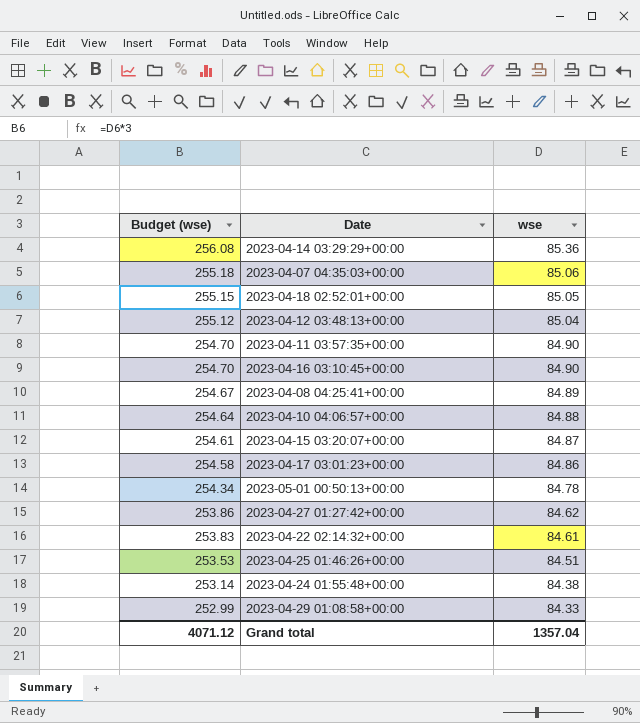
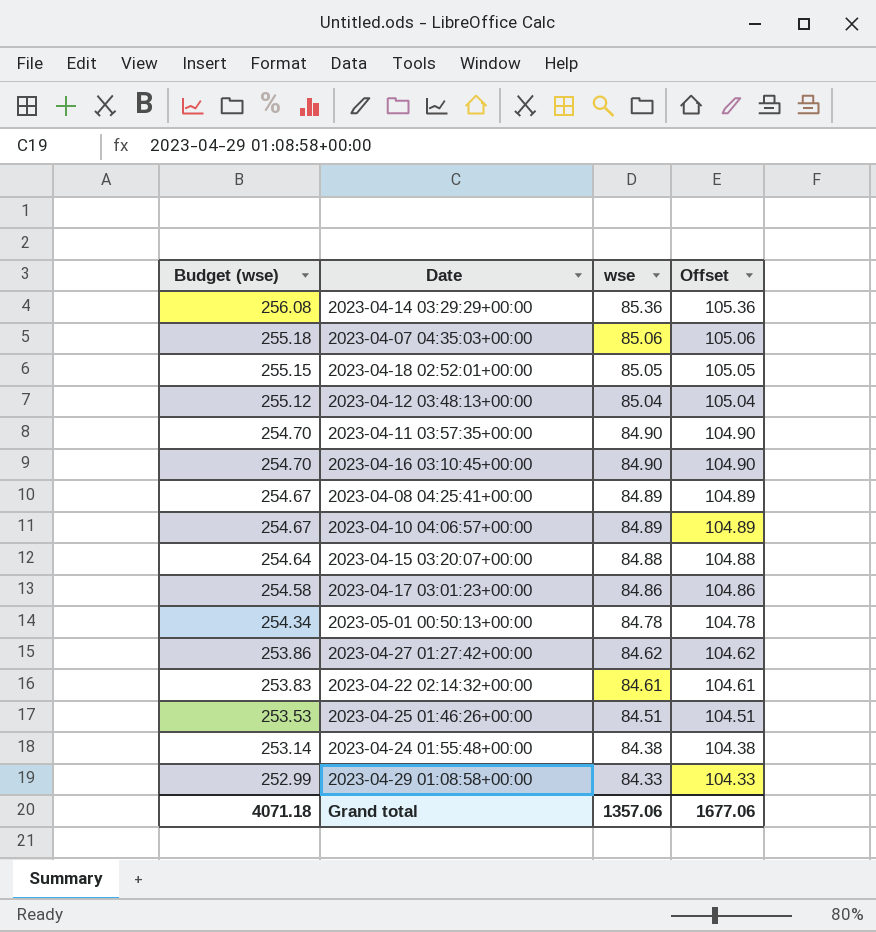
column Offset | formula: none -> [wse] + 20
2023-04-10 04:06:57+00:00 | Budget (wse): 254.64 -> 254.67
2023-04-10 04:06:57+00:00 | wse: 84.88 -> 84.89
2023-04-15 03:20:07+00:00 | Budget (wse): 254.61 -> 254.64
2023-04-15 03:20:07+00:00 | wse: 84.87 -> 84.88
Grand total | Budget (wse): 4071.12 -> 4071.18
Grand total | wse: 1357.04 -> 1357.06

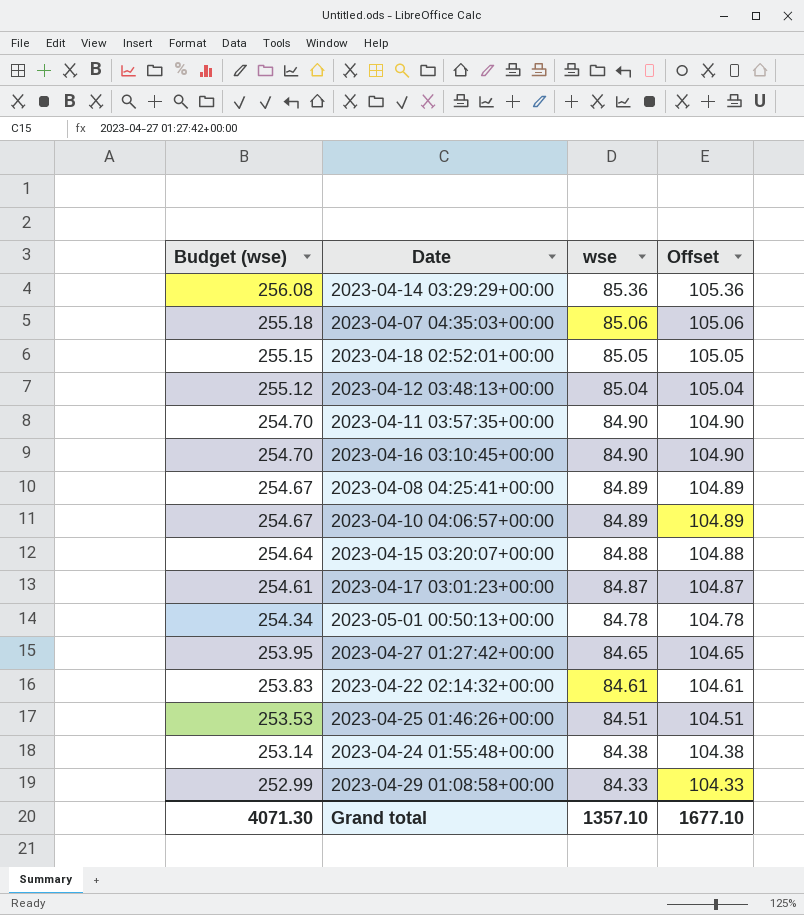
2023-04-17 03:01:23+00:00 | Budget (wse): 254.58 -> 254.61
2023-04-17 03:01:23+00:00 | wse: 84.86 -> 84.87
2023-04-17 03:01:23+00:00 | Offset: 104.86 -> 104.87
2023-04-27 01:27:42+00:00 | Budget (wse): 253.86 -> 253.95
2023-04-27 01:27:42+00:00 | wse: 84.62 -> 84.65
2023-04-27 01:27:42+00:00 | Offset: 104.62 -> 104.65
Grand total | Budget (wse): 4071.18 -> 4071.30
Grand total | wse: 1357.06 -> 1357.10
Grand total | Offset: 1677.06 -> 1677.10

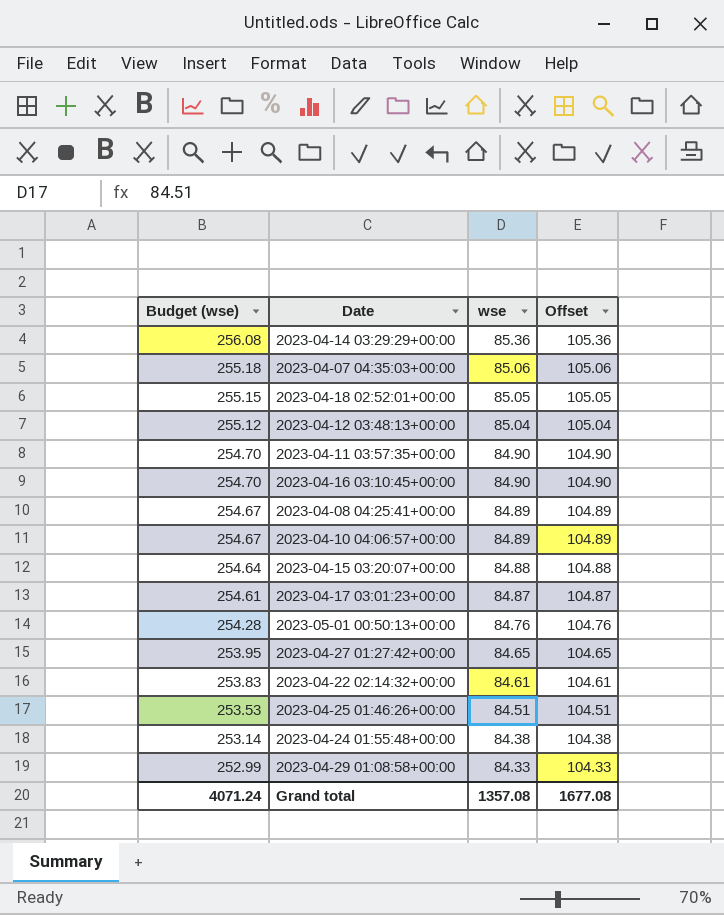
2023-05-01 00:50:13+00:00 | Budget (wse): 254.34 -> 254.28
2023-05-01 00:50:13+00:00 | wse: 84.78 -> 84.76
2023-05-01 00:50:13+00:00 | Offset: 104.78 -> 104.76
Grand total | Budget (wse): 4071.30 -> 4071.24
Grand total | wse: 1357.10 -> 1357.08
Grand total | Offset: 1677.10 -> 1677.08

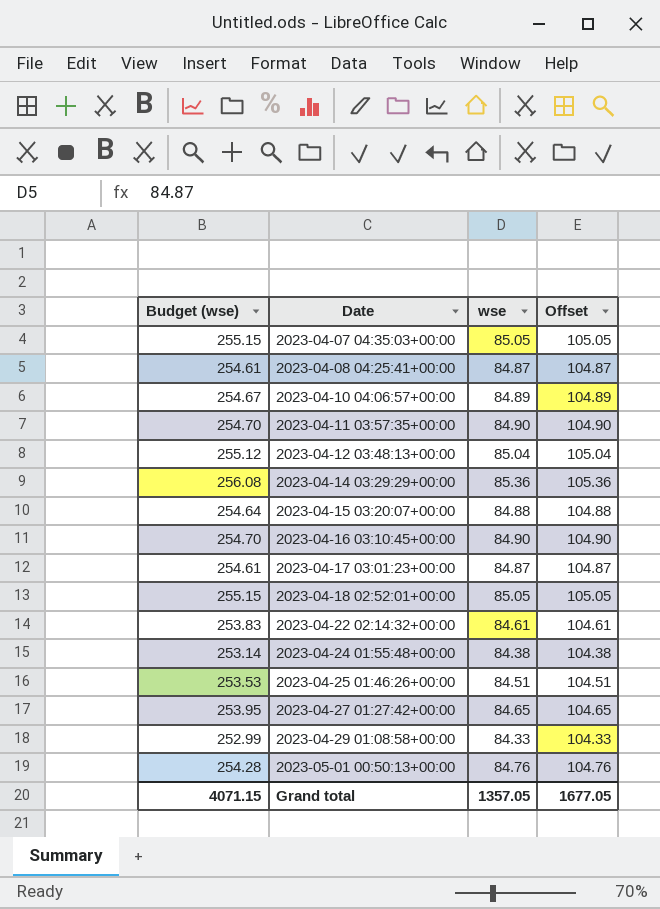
row order: Budget (wse) descending -> Date ascending
2023-04-07 04:35:03+00:00 | Budget (wse): 255.18 -> 255.15
2023-04-07 04:35:03+00:00 | wse: 85.06 -> 85.05
2023-04-07 04:35:03+00:00 | Offset: 105.06 -> 105.05
2023-04-08 04:25:41+00:00 | Budget (wse): 254.67 -> 254.61
2023-04-08 04:25:41+00:00 | wse: 84.89 -> 84.87
2023-04-08 04:25:41+00:00 | Offset: 104.89 -> 104.87
Grand total | Budget (wse): 4071.24 -> 4071.15
Grand total | wse: 1357.08 -> 1357.05
Grand total | Offset: 1677.08 -> 1677.05

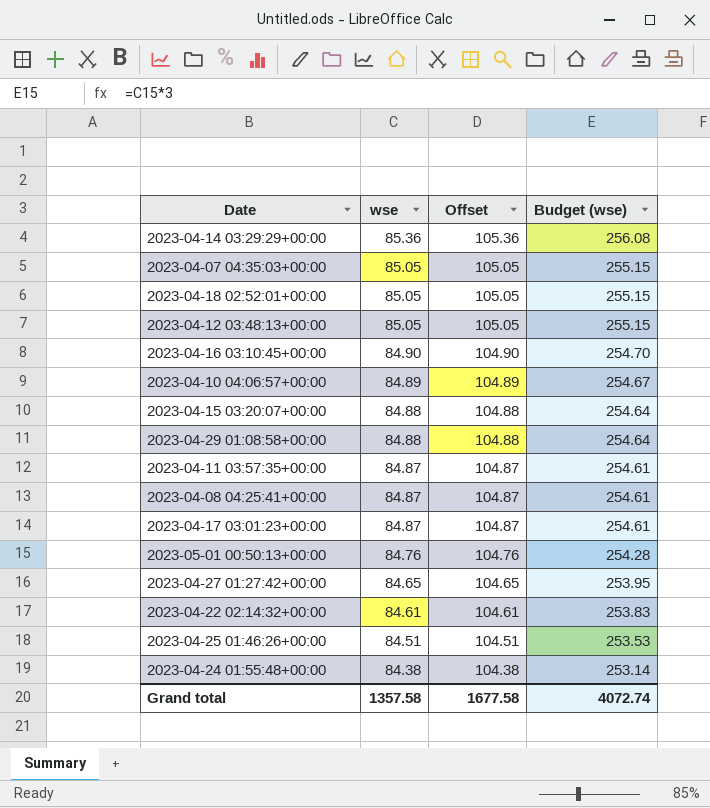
row order: Date ascending -> wse descending
column Budget (wse) | position: 1 -> 4
2023-04-12 03:48:13+00:00 | wse: 85.04 -> 85.05
2023-04-12 03:48:13+00:00 | Offset: 105.04 -> 105.05
2023-04-12 03:48:13+00:00 | Budget (wse): 255.12 -> 255.15
2023-04-29 01:08:58+00:00 | wse: 84.33 -> 84.88
2023-04-29 01:08:58+00:00 | Offset: 104.33 -> 104.88
2023-04-29 01:08:58+00:00 | Budget (wse): 252.99 -> 254.64
2023-04-11 03:57:35+00:00 | wse: 84.90 -> 84.87
2023-04-11 03:57:35+00:00 | Offset: 104.90 -> 104.87
2023-04-11 03:57:35+00:00 | Budget (wse): 254.70 -> 254.61
Grand total | wse: 1357.05 -> 1357.58
Grand total | Offset: 1677.05 -> 1677.58
Grand total | Budget (wse): 4071.15 -> 4072.74

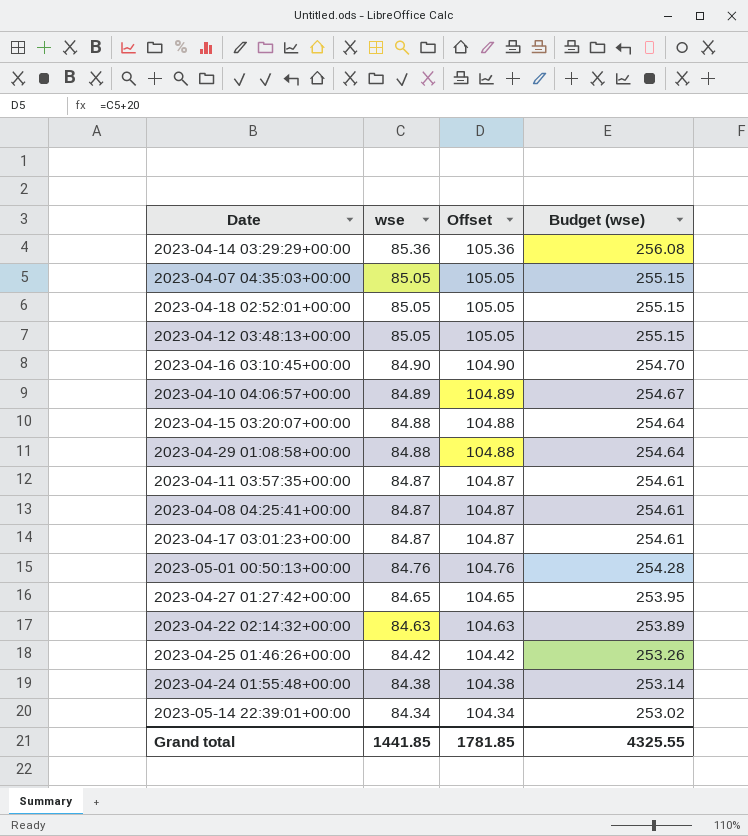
2023-04-22 02:14:32+00:00 | wse: 84.61 -> 84.63
2023-04-22 02:14:32+00:00 | Offset: 104.61 -> 104.63
2023-04-22 02:14:32+00:00 | Budget (wse): 253.83 -> 253.89
2023-04-25 01:46:26+00:00 | wse: 84.51 -> 84.42
2023-04-25 01:46:26+00:00 | Offset: 104.51 -> 104.42
2023-04-25 01:46:26+00:00 | Budget (wse): 253.53 -> 253.26
row 2023-05-14 22:39:01+00:00: none -> 84.34 | 104.34 | 253.02
Grand total | wse: 1357.58 -> 1441.85
Grand total | Offset: 1677.58 -> 1781.85
Grand total | Budget (wse): 4072.74 -> 4325.55

